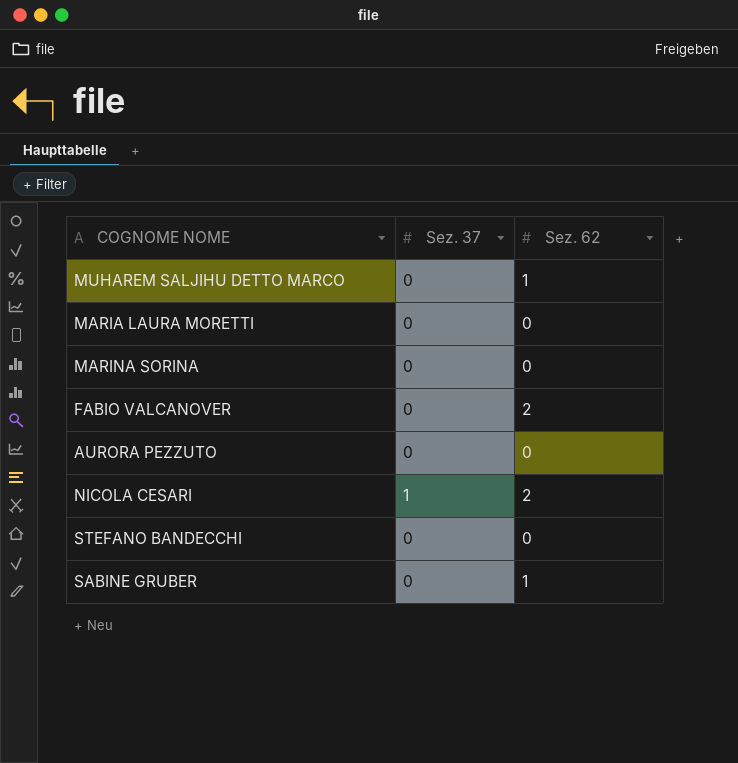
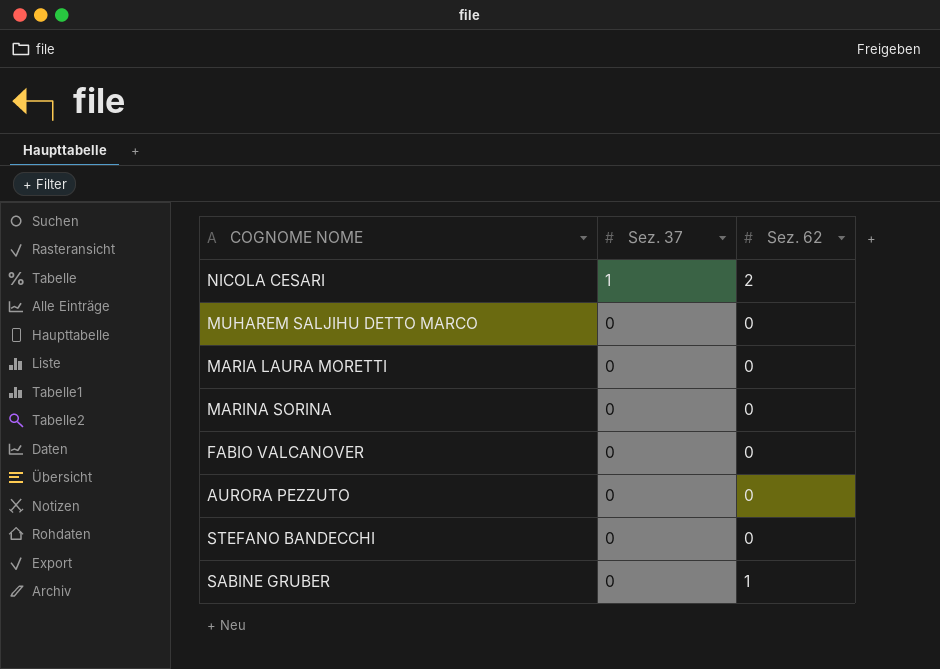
row order: none -> Sez. 37 descending
MUHAREM SALJIHU DETTO MARCO | Sez. 62: 1 -> 0
FABIO VALCANOVER | Sez. 62: 2 -> 0

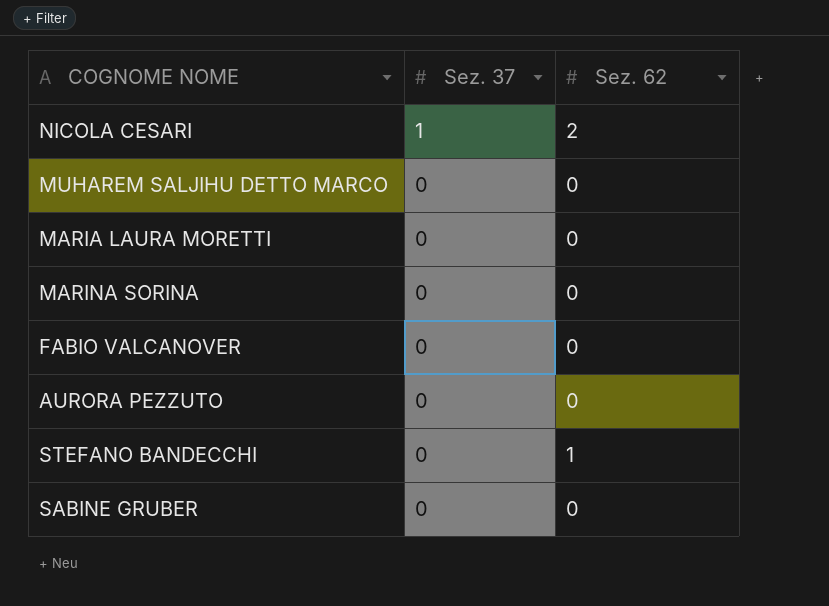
STEFANO BANDECCHI | Sez. 62: 0 -> 1
SABINE GRUBER | Sez. 62: 1 -> 0

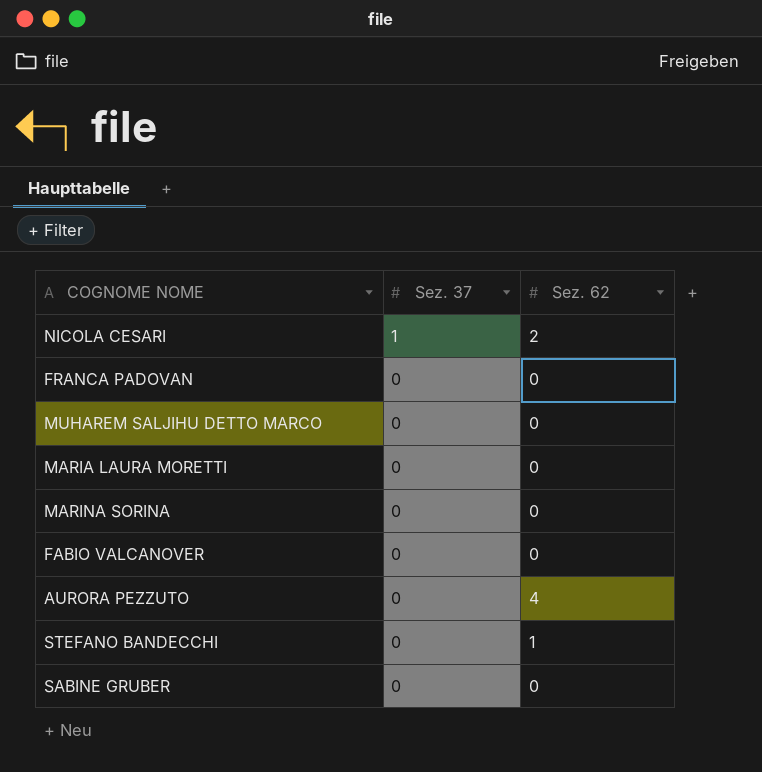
row FRANCA PADOVAN: none -> 0 | 0
AURORA PEZZUTO | Sez. 62: 0 -> 4

